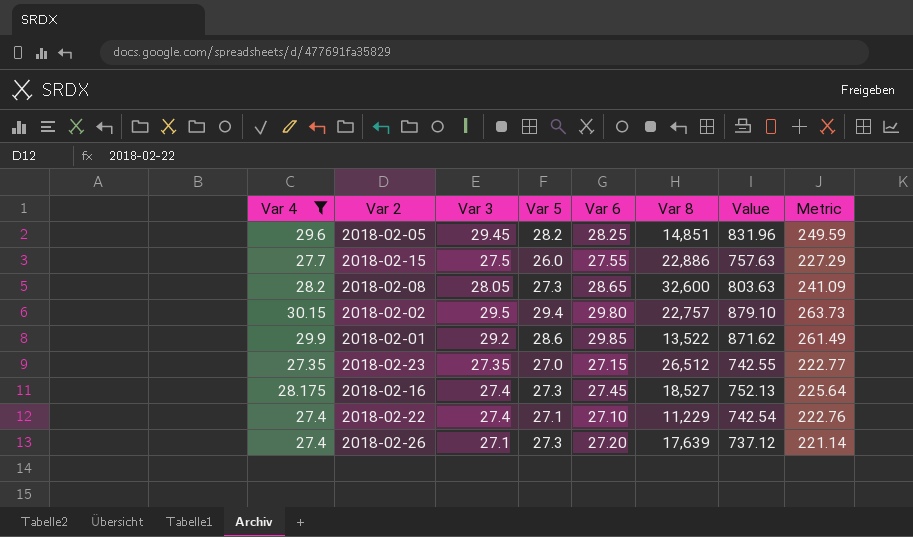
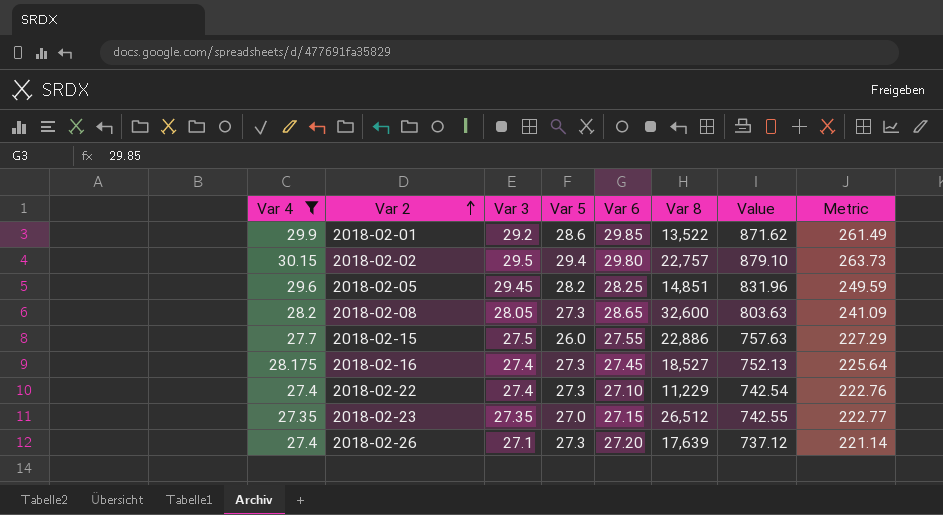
row order: none -> Var 2 ascending
2018-02-22 | Var 5: 27.1 -> 27.3

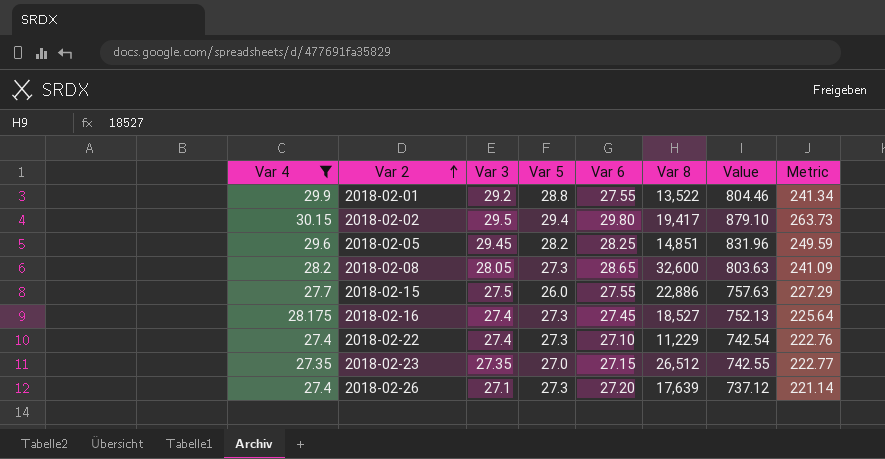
2018-02-01 | Var 5: 28.6 -> 28.8
2018-02-01 | Var 6: 29.85 -> 27.55
2018-02-01 | Value: 871.62 -> 804.46
2018-02-01 | Metric: 261.49 -> 241.34
2018-02-02 | Var 8: 22,757 -> 19,417

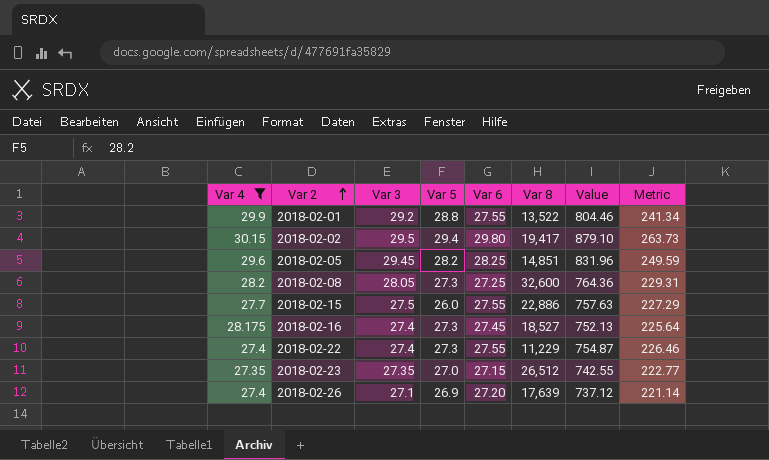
2018-02-08 | Var 6: 28.65 -> 27.25
2018-02-08 | Value: 803.63 -> 764.36
2018-02-08 | Metric: 241.09 -> 229.31
2018-02-22 | Var 6: 27.10 -> 27.55
2018-02-22 | Value: 742.54 -> 754.87
2018-02-22 | Metric: 222.76 -> 226.46
2018-02-26 | Var 5: 27.3 -> 26.9

